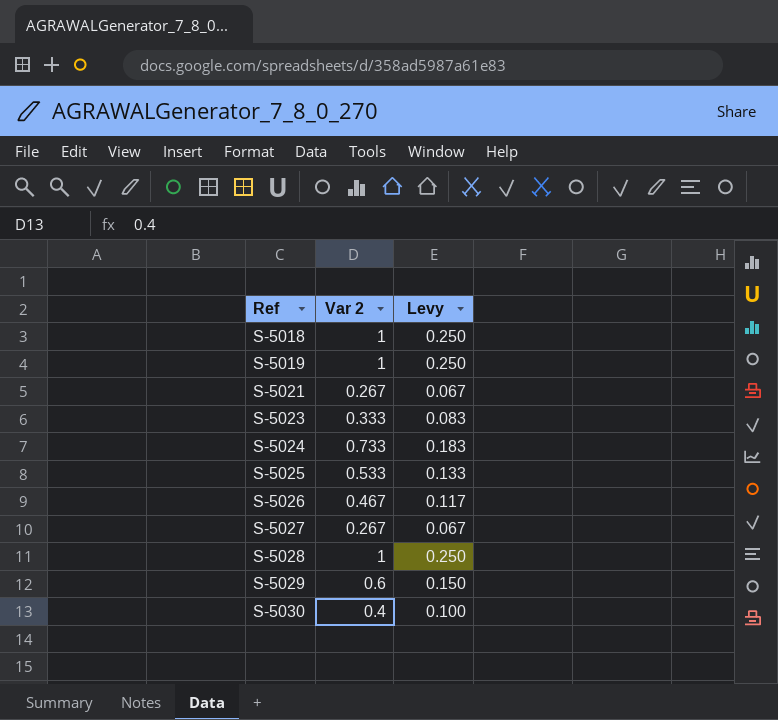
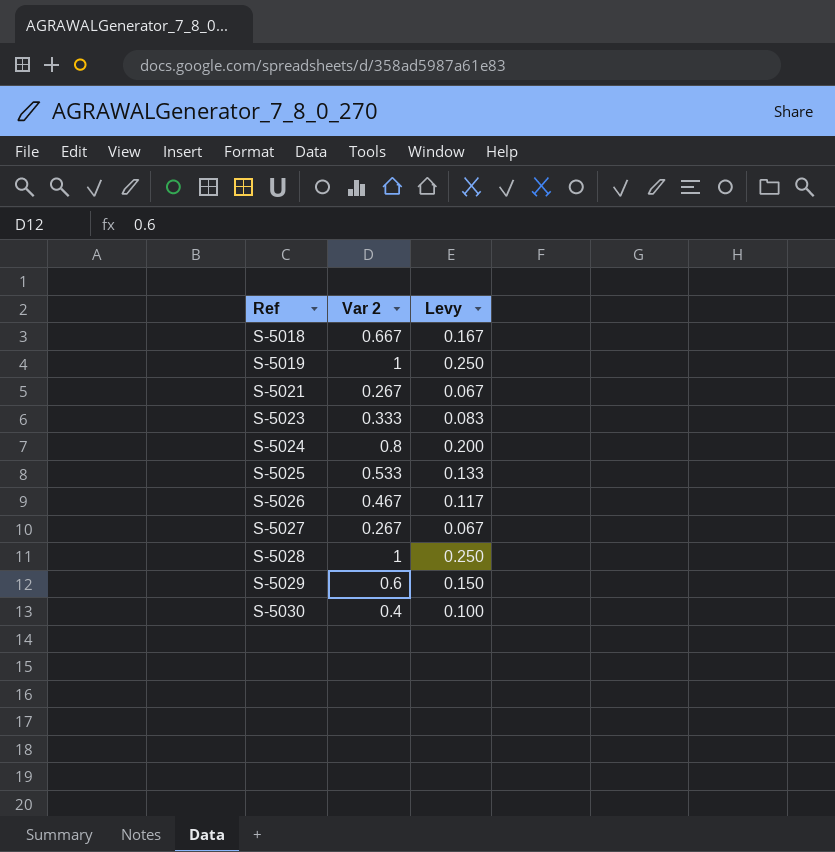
S-5018 | Var 2: 1 -> 0.667
S-5018 | Levy: 0.250 -> 0.167
S-5024 | Var 2: 0.733 -> 0.8
S-5024 | Levy: 0.183 -> 0.200

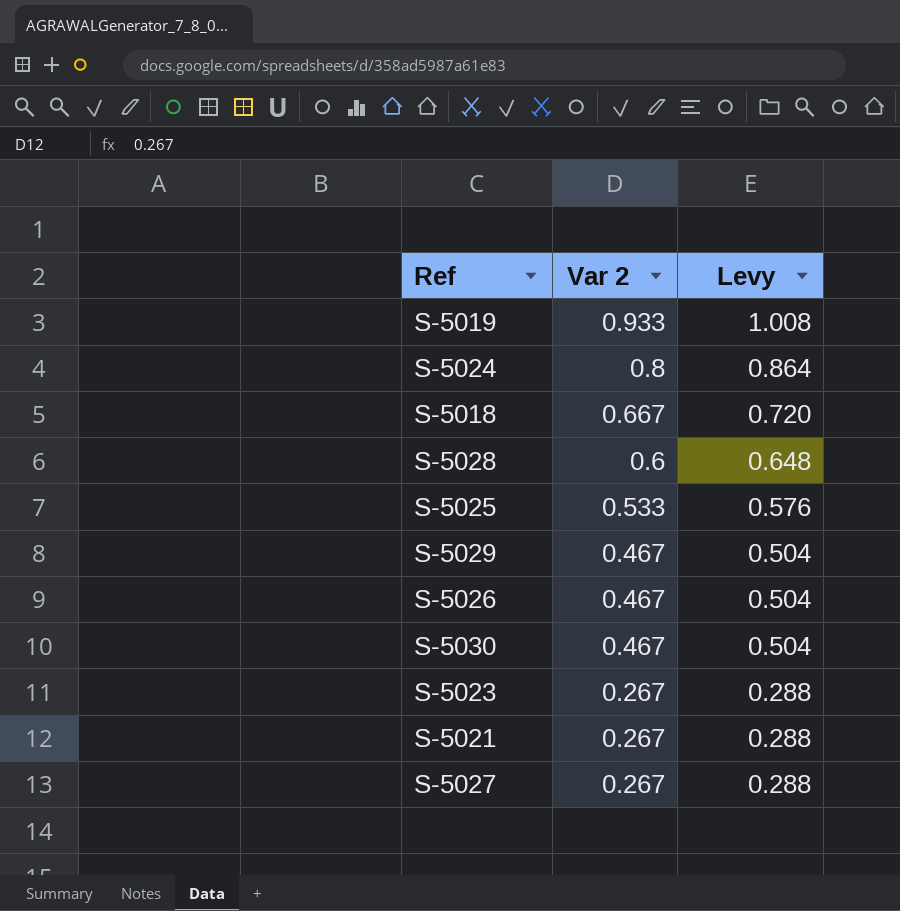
row order: Ref ascending -> Var 2 descending
column Levy | formula: [Var 2] * 0.25 -> [Var 2] * 1.08
S-5019 | Var 2: 1 -> 0.933
S-5028 | Var 2: 1 -> 0.6
S-5029 | Var 2: 0.6 -> 0.467
S-5030 | Var 2: 0.4 -> 0.467
S-5023 | Var 2: 0.333 -> 0.267

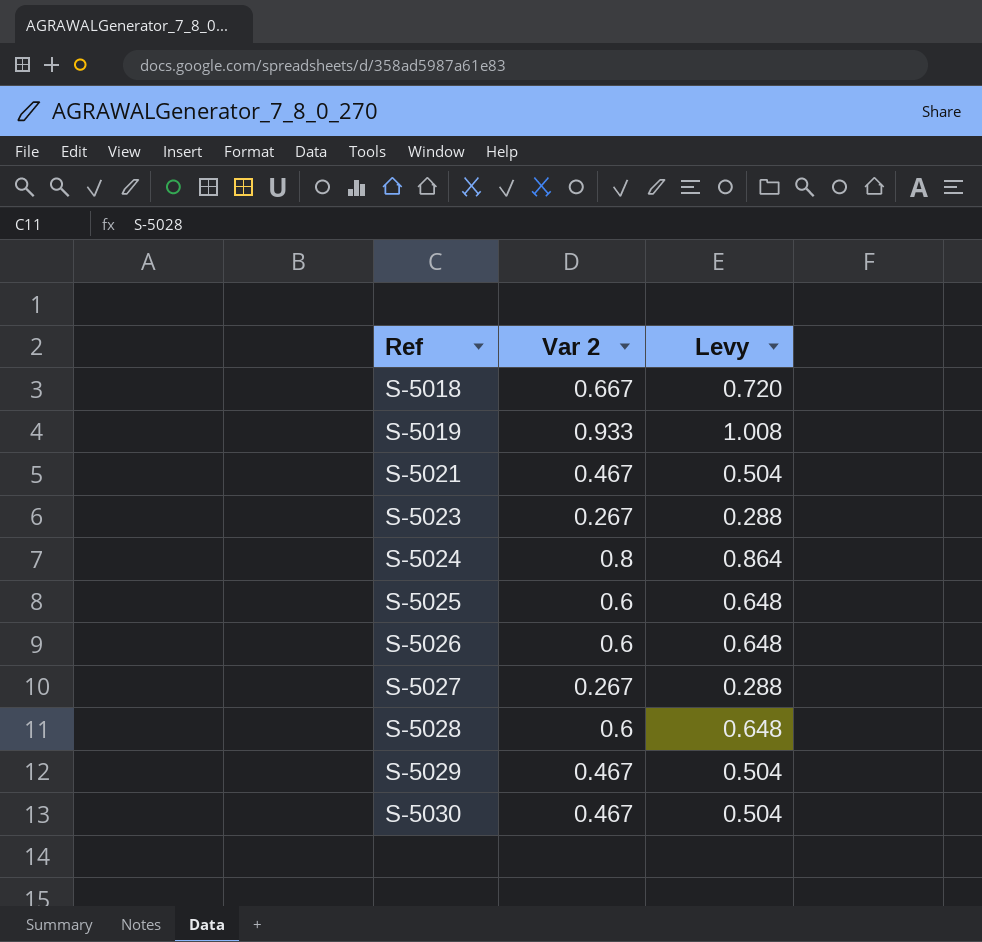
row order: Var 2 descending -> Ref ascending
S-5021 | Var 2: 0.267 -> 0.467
S-5021 | Levy: 0.288 -> 0.504
S-5025 | Var 2: 0.533 -> 0.6
S-5025 | Levy: 0.576 -> 0.648
S-5026 | Var 2: 0.467 -> 0.6
S-5026 | Levy: 0.504 -> 0.648

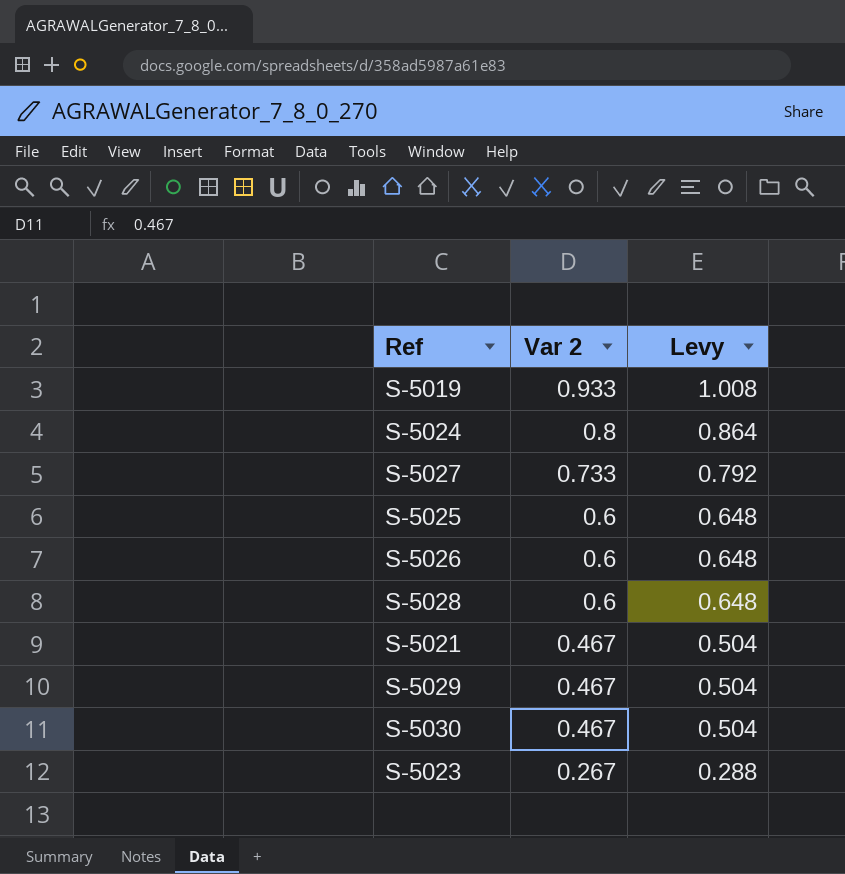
row order: Ref ascending -> Var 2 descending
row S-5018: 0.667 | 0.720 -> none
S-5027 | Var 2: 0.267 -> 0.733
S-5027 | Levy: 0.288 -> 0.792

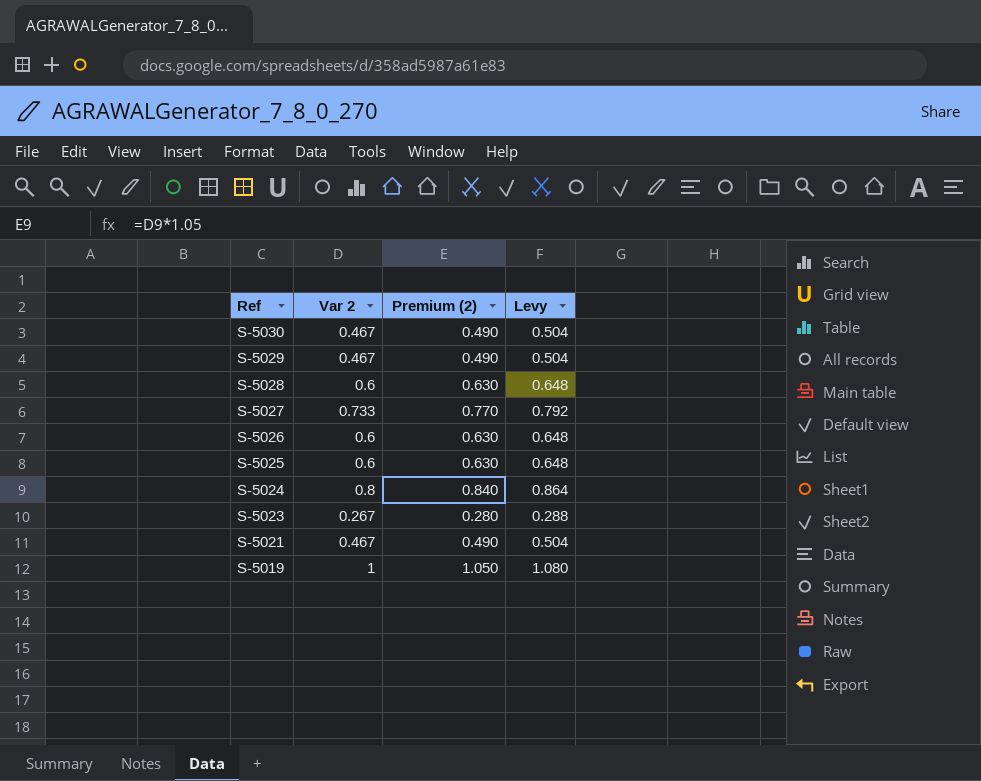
row order: Var 2 descending -> Ref descending
column Premium (2) | formula: none -> [Var 2] * 1.05
S-5019 | Var 2: 0.933 -> 1
S-5019 | Levy: 1.008 -> 1.080

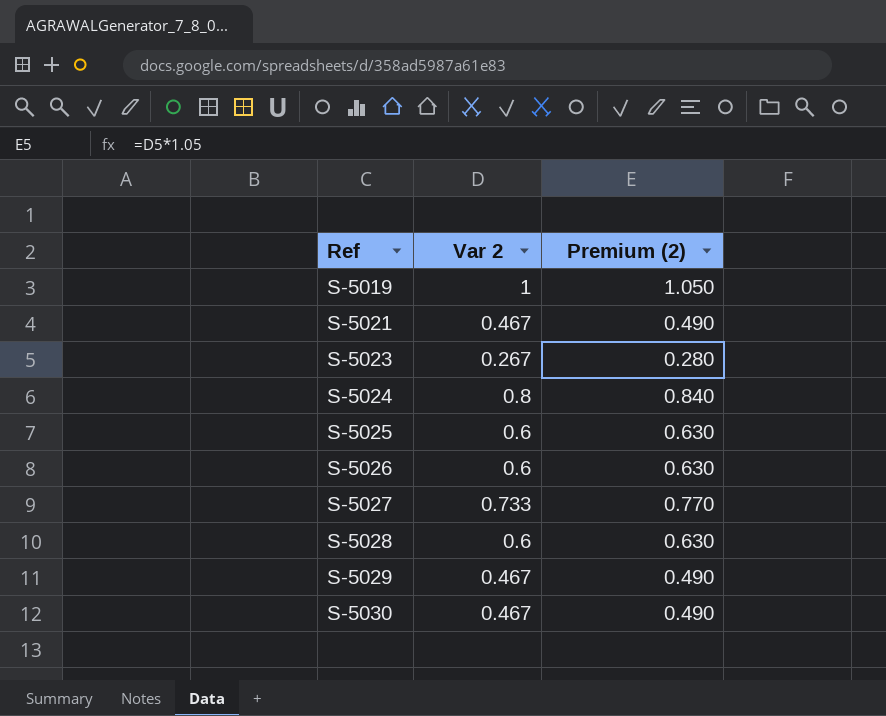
row order: Ref descending -> Ref ascending
column Levy | formula: [Var 2] * 1.08 -> none

